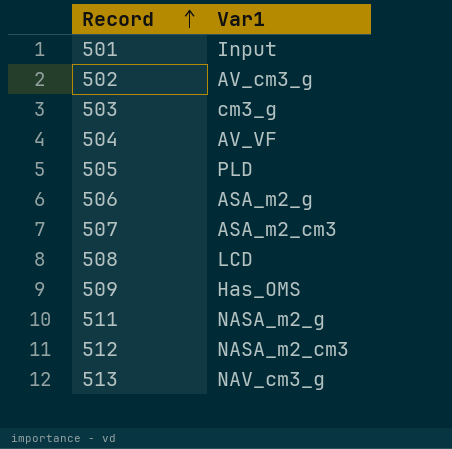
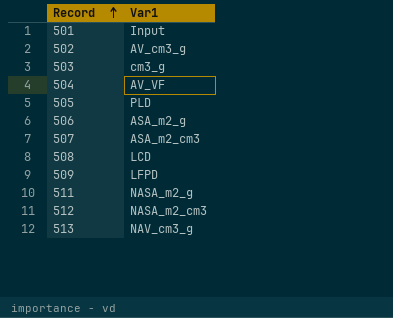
509 | Var1: Has_OMS -> LFPD

